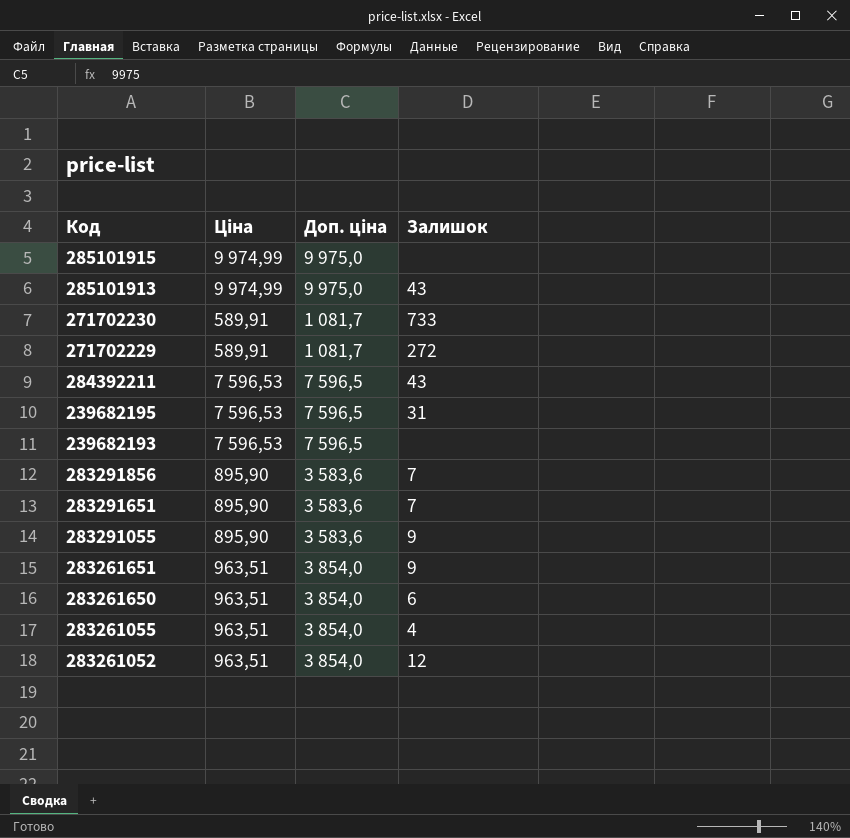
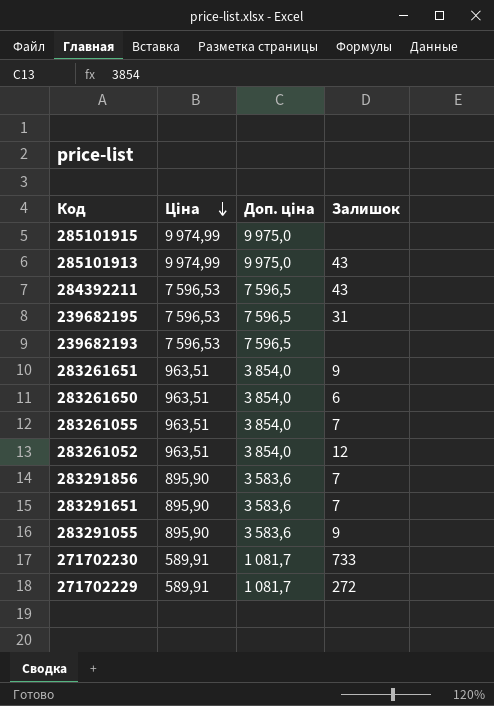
row order: none -> Ціна descending
283261055 | Залишок: 4 -> 7

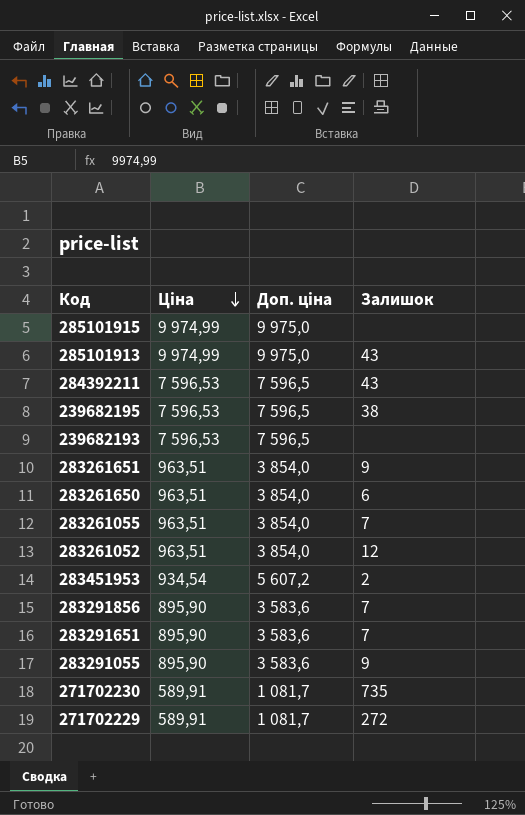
239682195 | Залишок: 31 -> 38
row 283451953: none -> 934,54 | 5 607,2 | 2
271702230 | Залишок: 733 -> 735

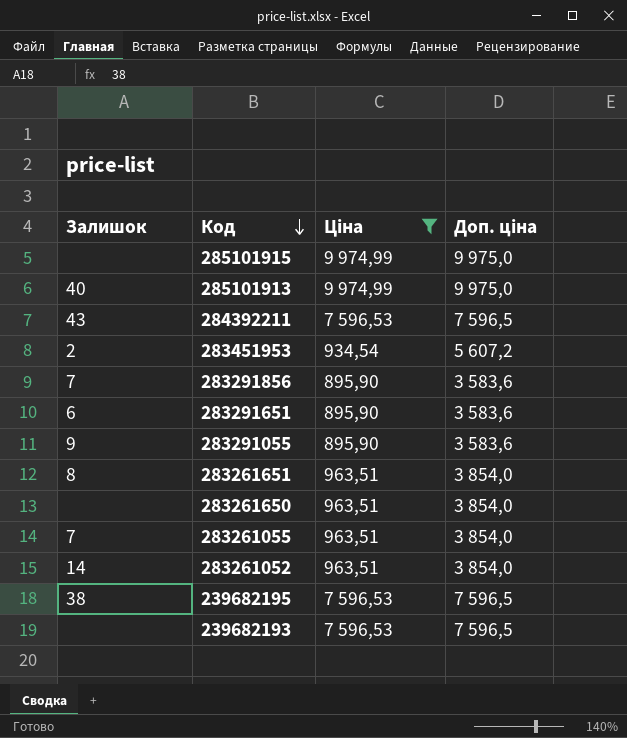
filter: none -> Ціна != 589,91
row order: Ціна descending -> Код descending
column Залишок | position: 4 -> 1
285101913 | Залишок: 43 -> 40
283291651 | Залишок: 7 -> 6
283261651 | Залишок: 9 -> 8
283261650 | Залишок: 6 -> none
283261052 | Залишок: 12 -> 14

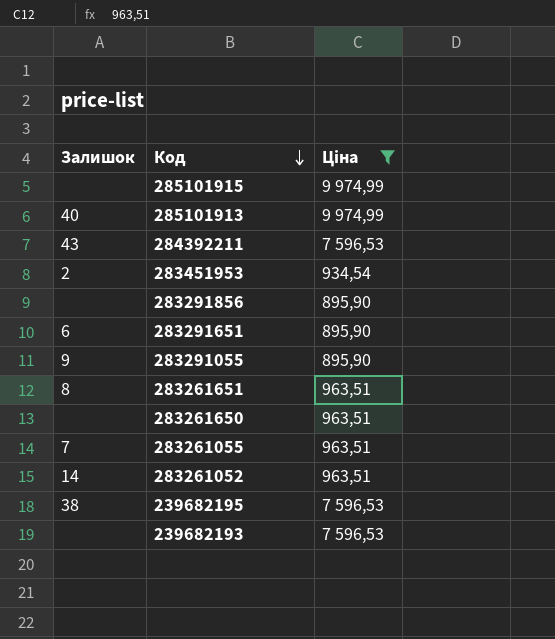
column Доп. ціна | position: 4 -> none
283291856 | Залишок: 7 -> none

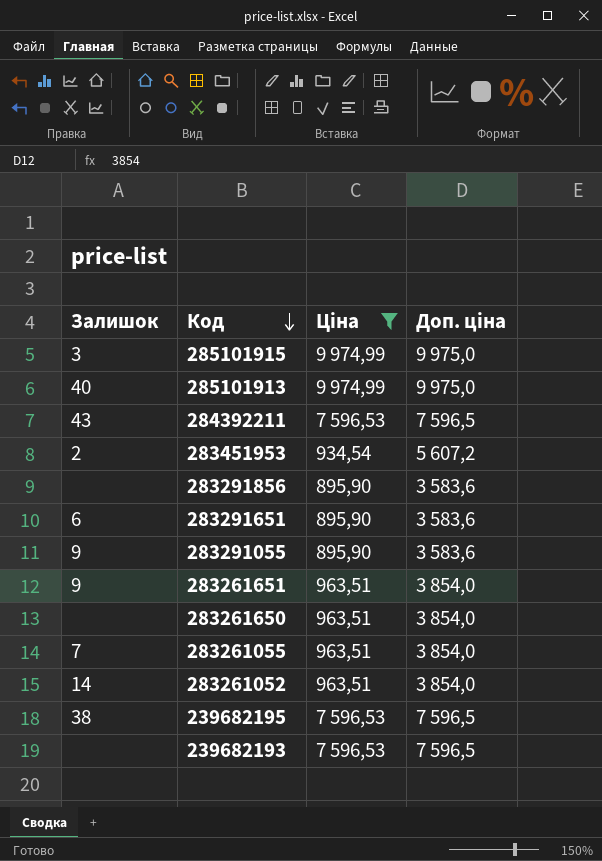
column Доп. ціна | position: none -> 4
285101915 | Залишок: none -> 3
283261651 | Залишок: 8 -> 9

